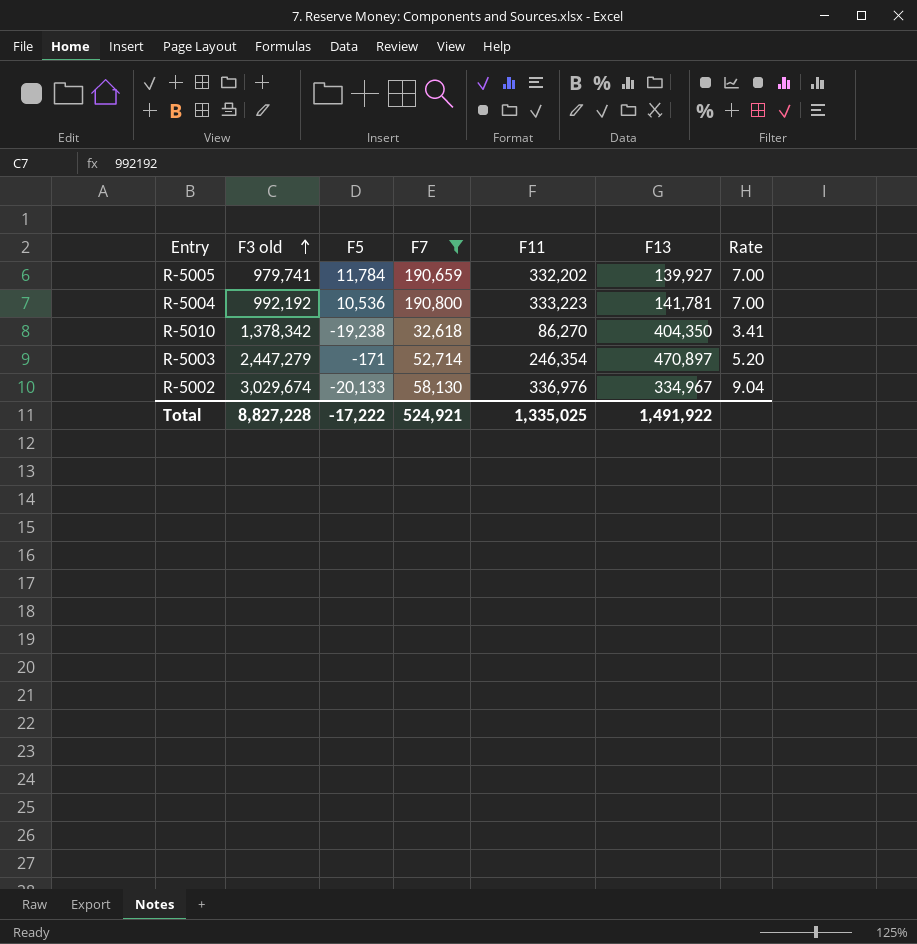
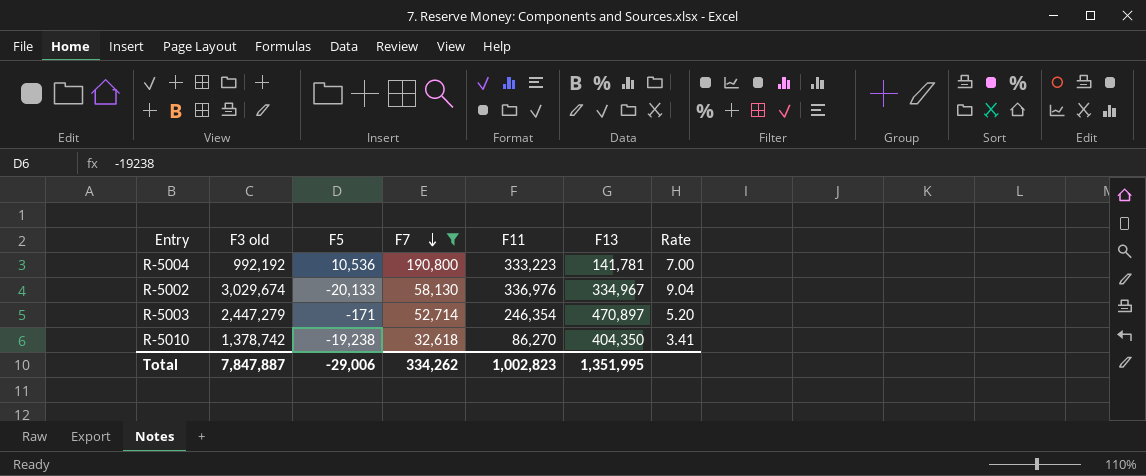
row order: F3 old ascending -> F7 descending
row R-5005: 979,741 | 11,784 | 190,659 | 332,202 | 139,927 | 7.00 -> none
R-5010 | F3 old: 1,378,342 -> 1,378,742
Total | F3 old: 8,827,228 -> 7,847,887
Total | F5: -17,222 -> -29,006
Total | F7: 524,921 -> 334,262
Total | F11: 1,335,025 -> 1,002,823
Total | F13: 1,491,922 -> 1,351,995

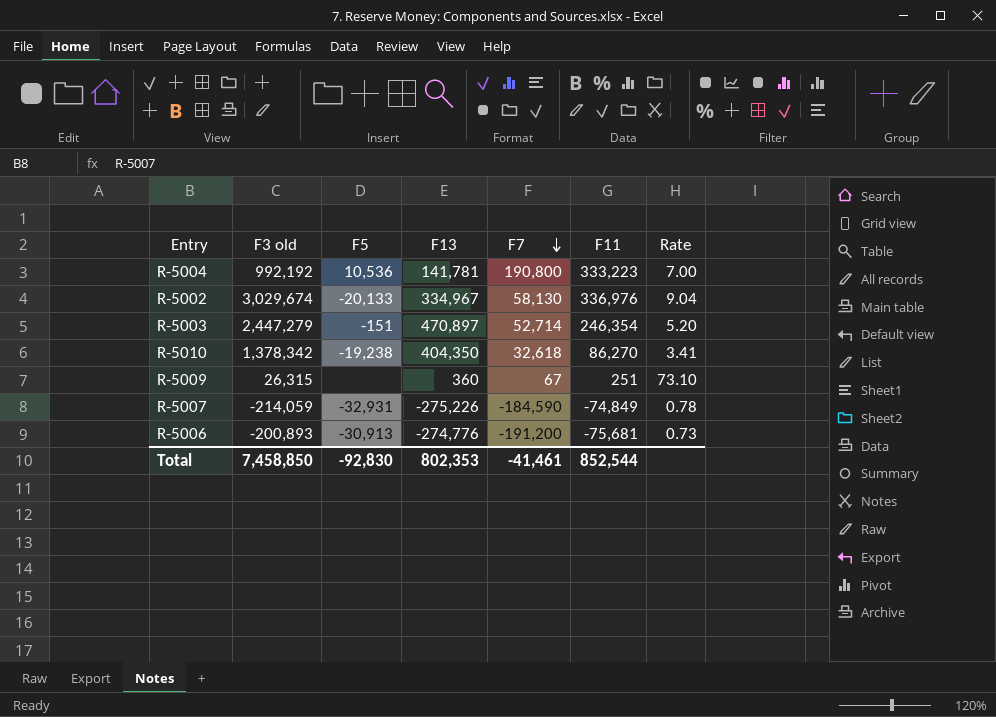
filter: F7 >= 32,618 -> none
column F13 | position: 6 -> 4
R-5003 | F5: -171 -> -151
R-5010 | F3 old: 1,378,742 -> 1,378,342
Total | F3 old: 7,847,887 -> 7,458,850
Total | F5: -29,006 -> -92,830
Total | F13: 1,351,995 -> 802,353
Total | F7: 334,262 -> -41,461
Total | F11: 1,002,823 -> 852,544

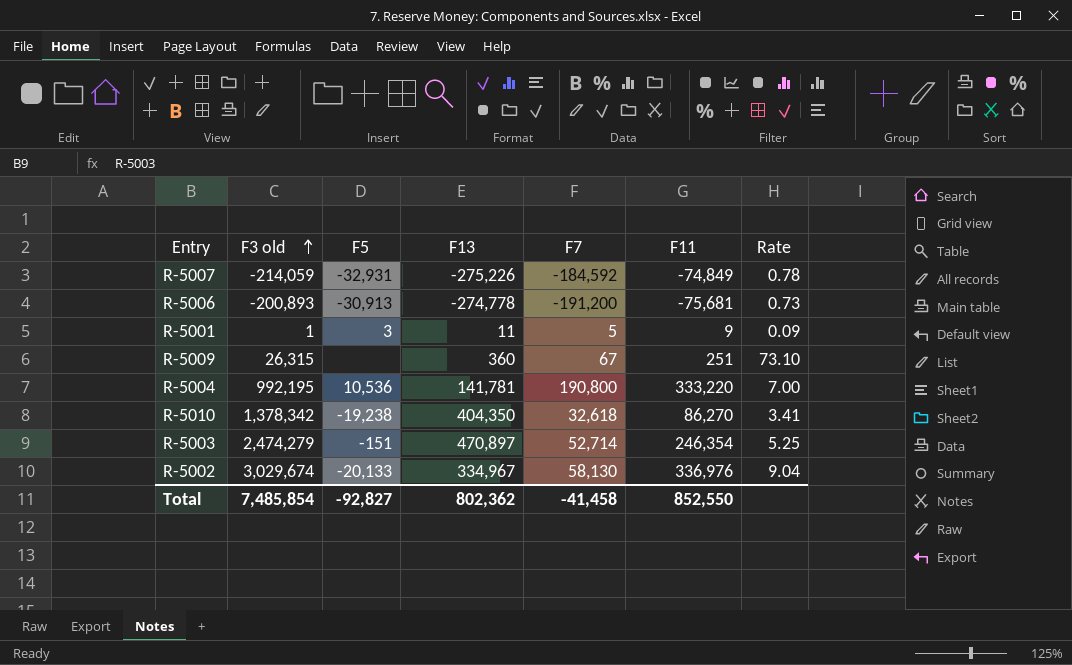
row order: F7 descending -> F3 old ascending
R-5007 | F7: -184,590 -> -184,592
R-5006 | F13: -274,776 -> -274,778
row R-5001: none -> 1 | 3 | 11 | 5 | 9 | 0.09
R-5004 | F3 old: 992,192 -> 992,195
R-5004 | F11: 333,223 -> 333,220
R-5003 | F3 old: 2,447,279 -> 2,474,279
R-5003 | Rate: 5.20 -> 5.25
Total | F3 old: 7,458,850 -> 7,485,854
Total | F5: -92,830 -> -92,827
Total | F13: 802,353 -> 802,362
Total | F7: -41,461 -> -41,458
Total | F11: 852,544 -> 852,550

